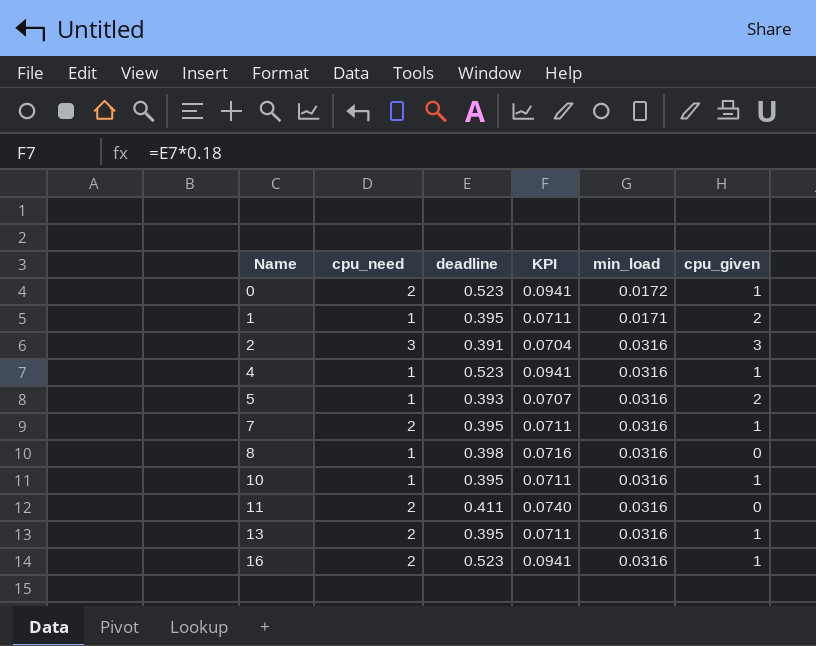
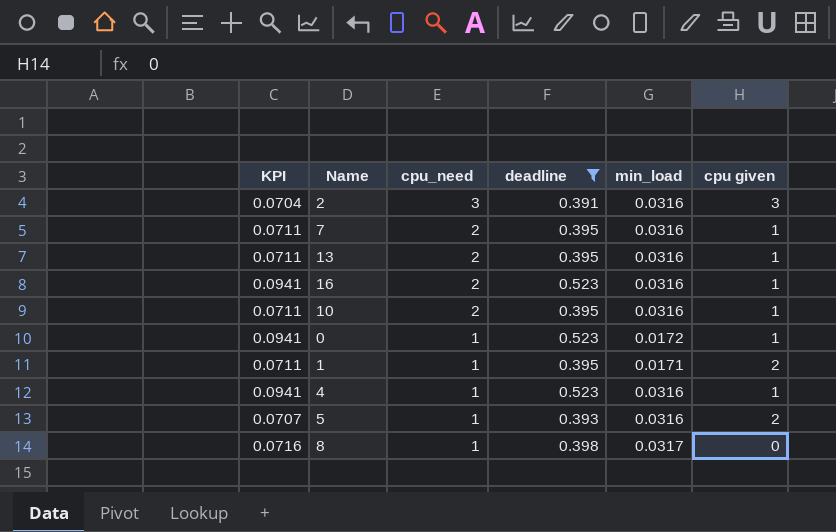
filter: none -> deadline != 0.411
row order: Name ascending -> cpu_need descending
column KPI | position: 4 -> 1
column name: cpu_given -> cpu given
10 | cpu_need: 1 -> 2
0 | cpu_need: 2 -> 1
8 | min_load: 0.0316 -> 0.0317

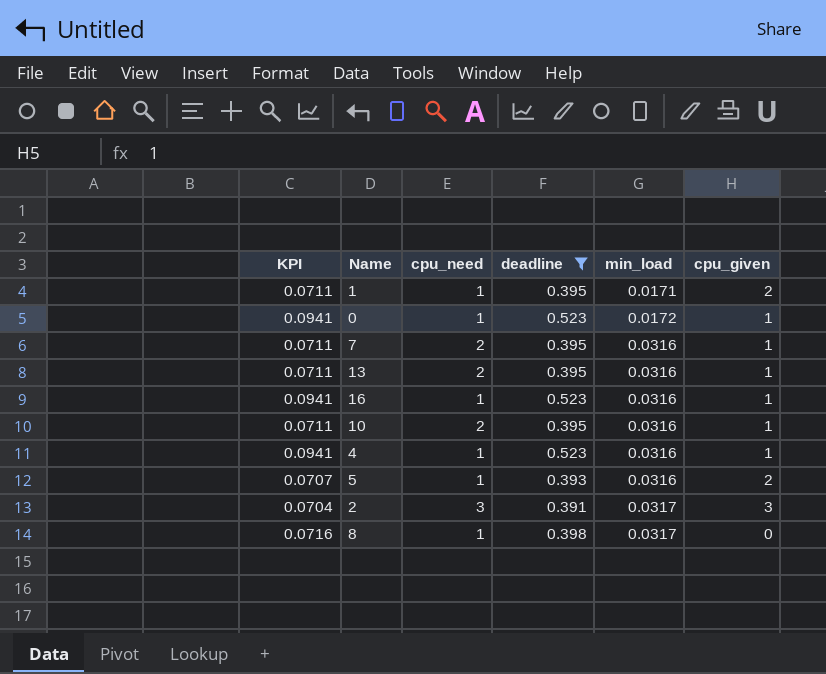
row order: cpu_need descending -> min_load ascending
column name: cpu given -> cpu_given
16 | cpu_need: 2 -> 1
2 | min_load: 0.0316 -> 0.0317

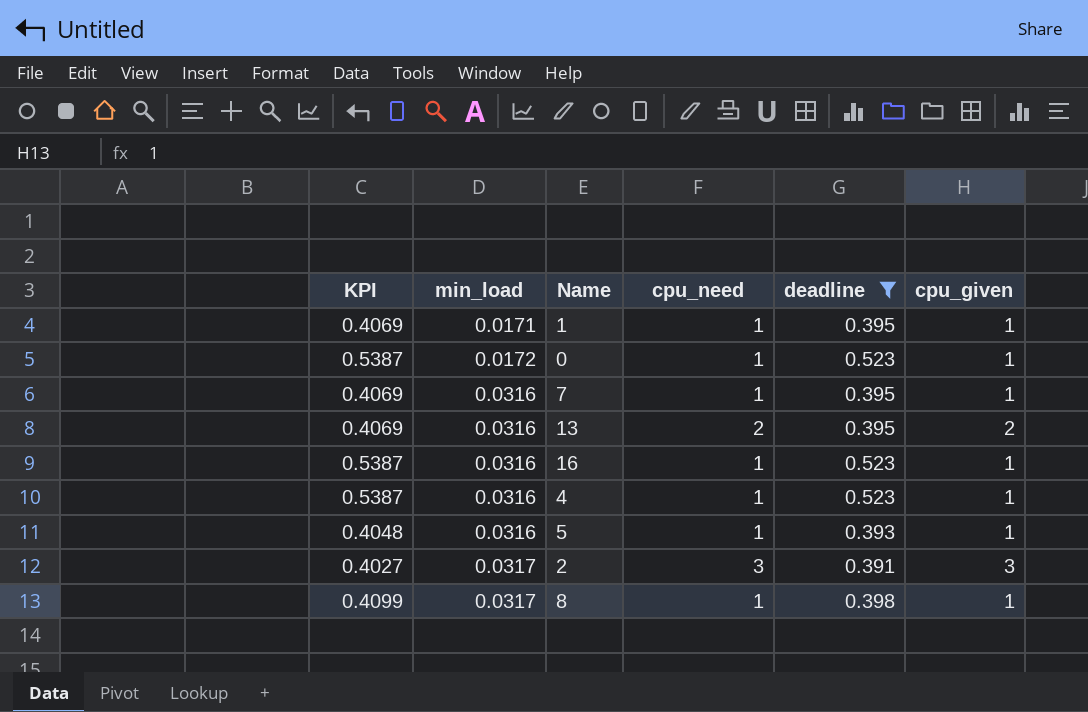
column KPI | formula: [deadline] * 0.18 -> [deadline] * 1.03
column min_load | position: 5 -> 2
row 10: 0.0711 | 2 | 0.395 | 0.0316 | 1 -> none
1 | cpu_given: 2 -> 1
7 | cpu_need: 2 -> 1
13 | cpu_given: 1 -> 2
5 | cpu_given: 2 -> 1
8 | cpu_given: 0 -> 1

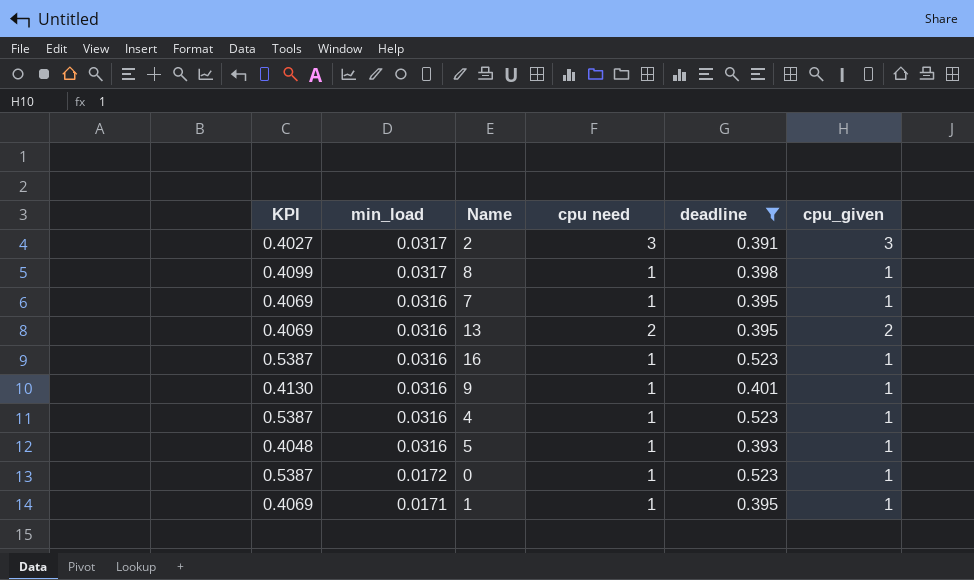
row order: min_load ascending -> min_load descending
column name: cpu_need -> cpu need
row 9: none -> 0.4130 | 0.0316 | 1 | 0.401 | 1

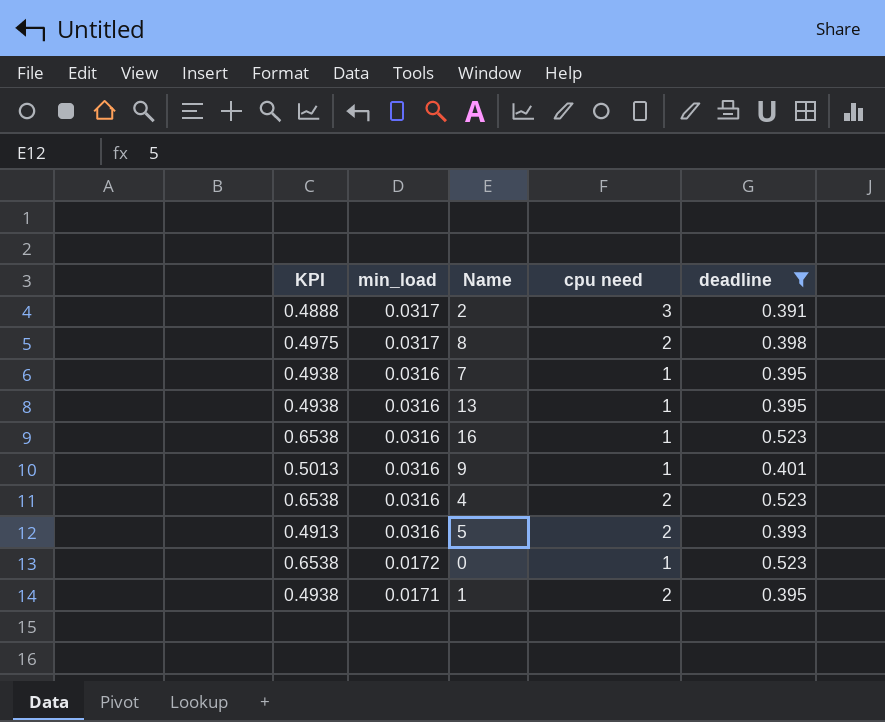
column cpu_given | position: 6 -> none
column KPI | formula: [deadline] * 1.03 -> [deadline] * 1.25
8 | cpu need: 1 -> 2
13 | cpu need: 2 -> 1
4 | cpu need: 1 -> 2
5 | cpu need: 1 -> 2
1 | cpu need: 1 -> 2

